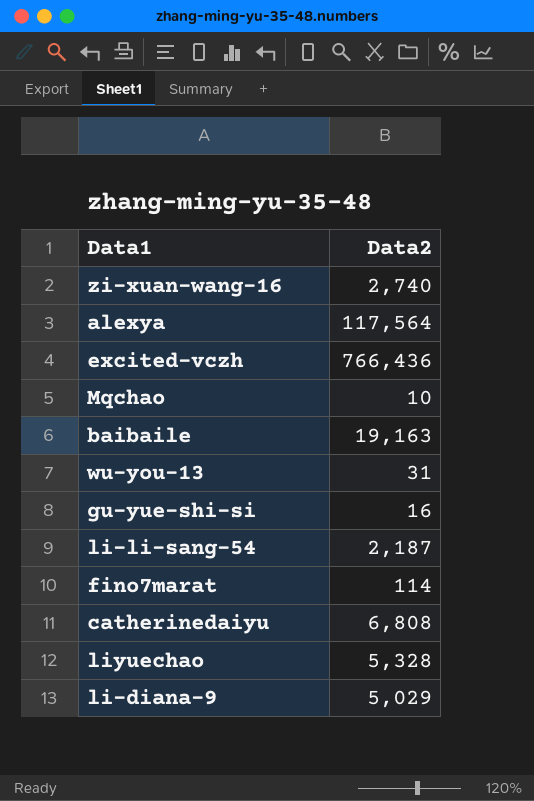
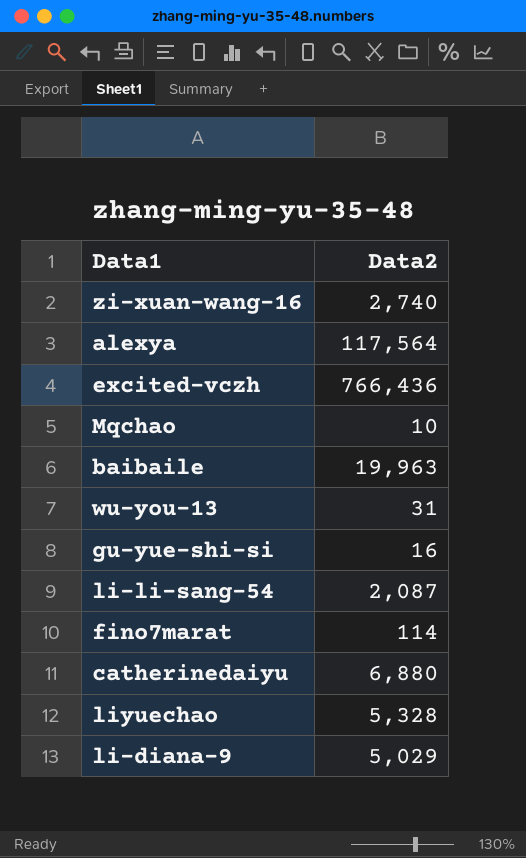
baibaile | Data2: 19,163 -> 19,963
li-li-sang-54 | Data2: 2,187 -> 2,087
catherinedaiyu | Data2: 6,808 -> 6,880

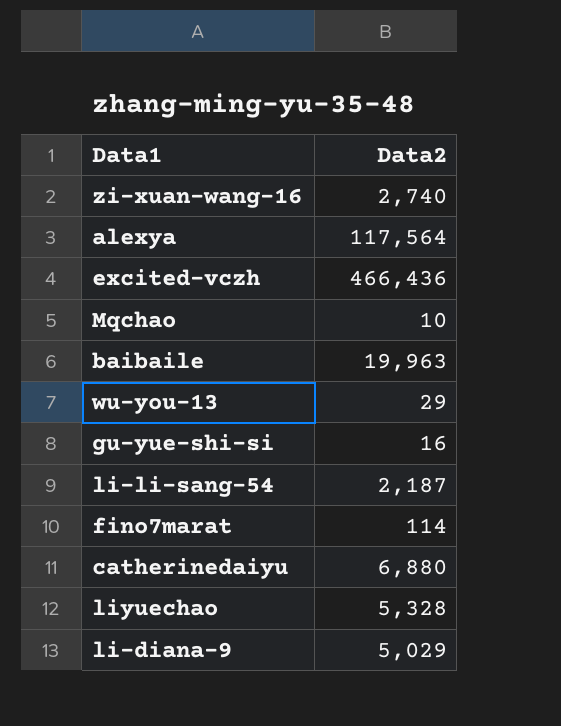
excited-vczh | Data2: 766,436 -> 466,436
wu-you-13 | Data2: 31 -> 29
li-li-sang-54 | Data2: 2,087 -> 2,187

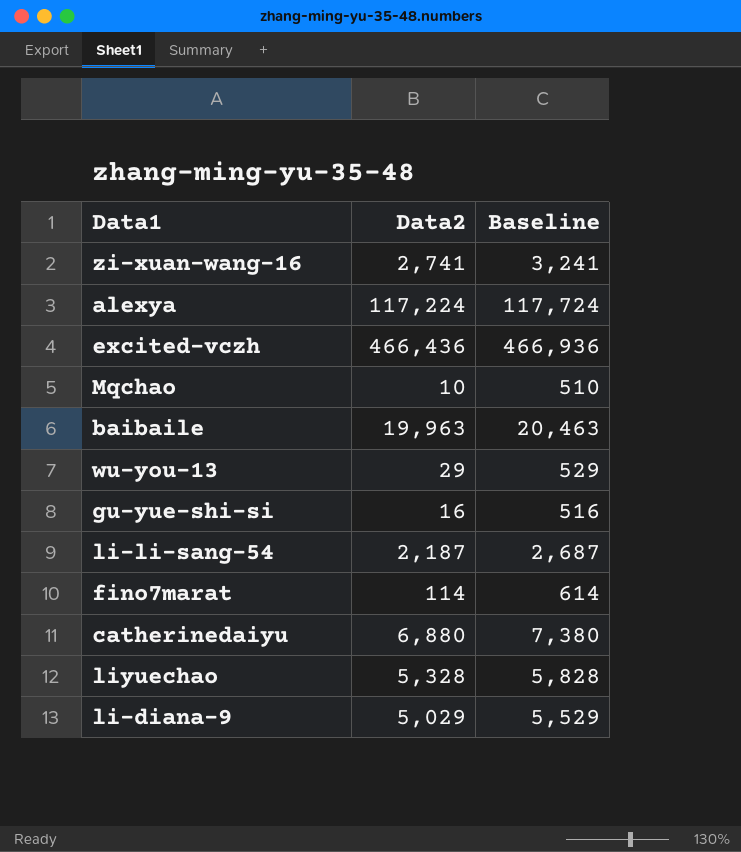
column Baseline | formula: none -> [Data2] + 500
zi-xuan-wang-16 | Data2: 2,740 -> 2,741
alexya | Data2: 117,564 -> 117,224

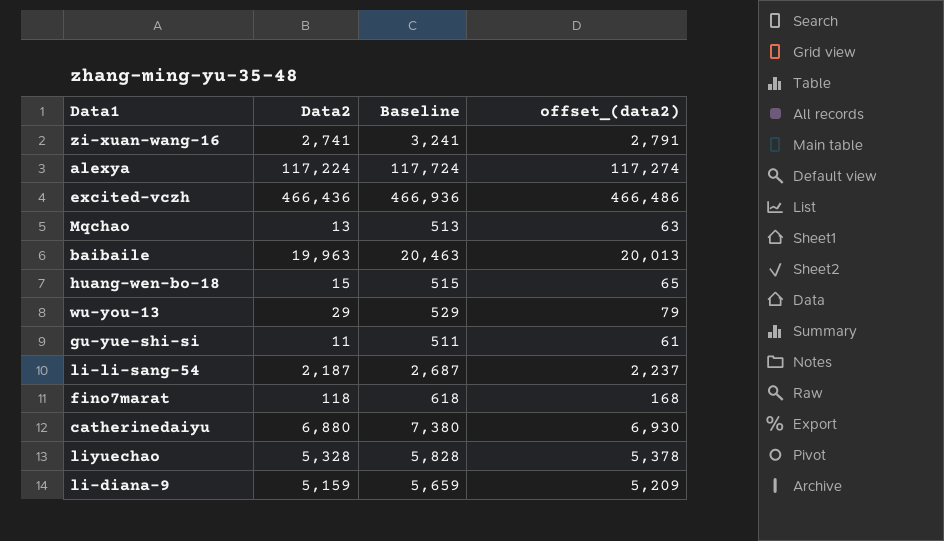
column offset_(data2) | formula: none -> [Data2] + 50
Mqchao | Data2: 10 -> 13
Mqchao | Baseline: 510 -> 513
row huang-wen-bo-18: none -> 15 | 515 | 65
gu-yue-shi-si | Data2: 16 -> 11
gu-yue-shi-si | Baseline: 516 -> 511
fino7marat | Data2: 114 -> 118
fino7marat | Baseline: 614 -> 618
li-diana-9 | Data2: 5,029 -> 5,159
li-diana-9 | Baseline: 5,529 -> 5,659

